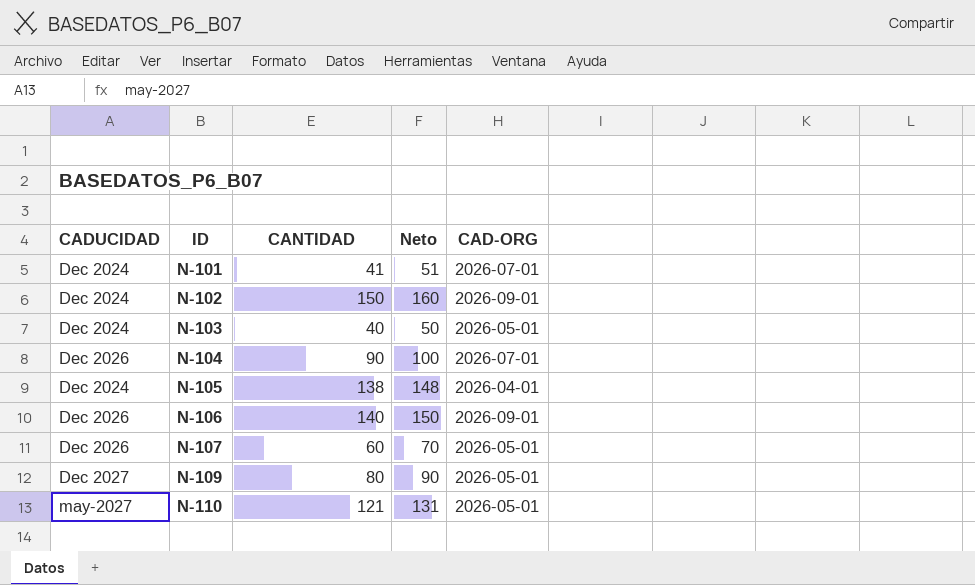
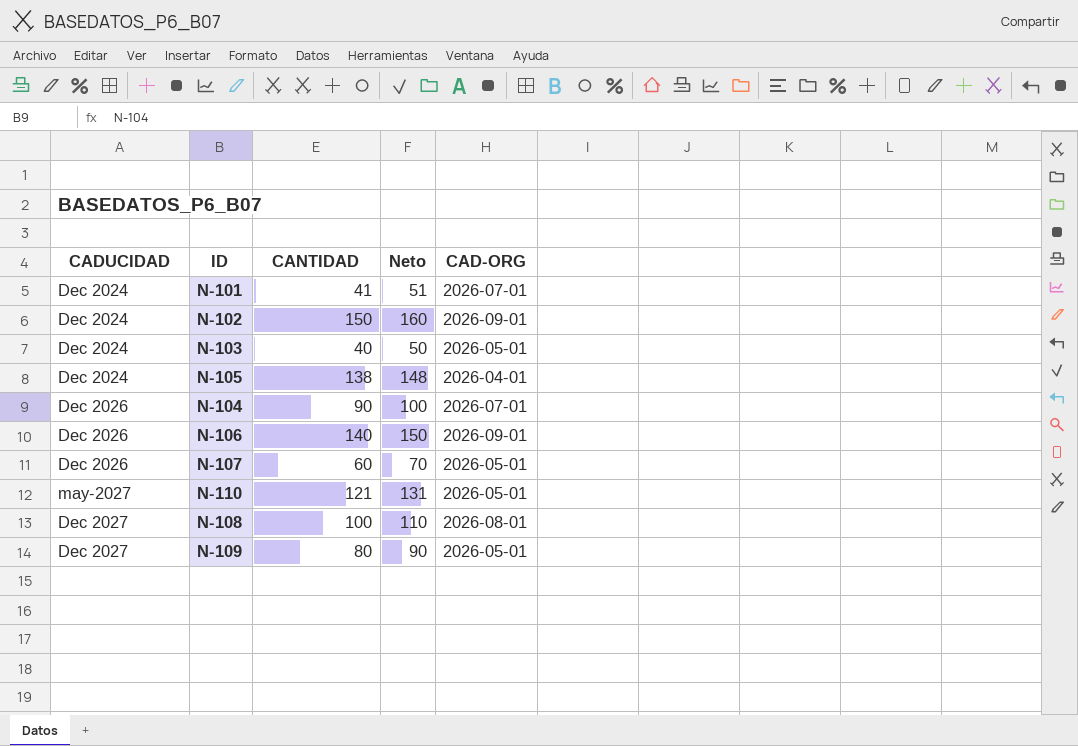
row order: ID ascending -> CADUCIDAD ascending
row N-108: none -> Dec 2027 | 100 | 110 | 2026-08-01

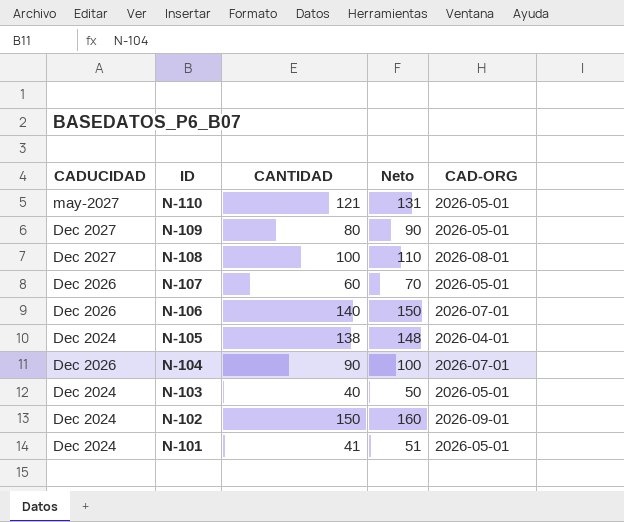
row order: CADUCIDAD ascending -> ID descending
N-106 | CAD-ORG: 2026-09-01 -> 2026-07-01
N-101 | CAD-ORG: 2026-07-01 -> 2026-05-01

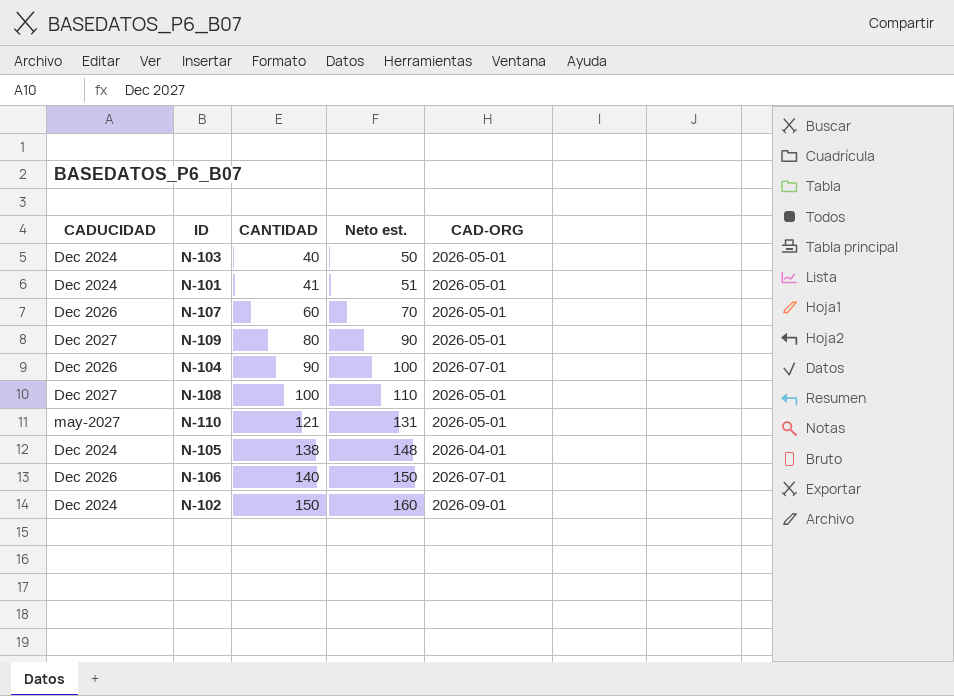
row order: ID descending -> CANTIDAD ascending
column name: Neto -> Neto est.
N-108 | CAD-ORG: 2026-08-01 -> 2026-05-01

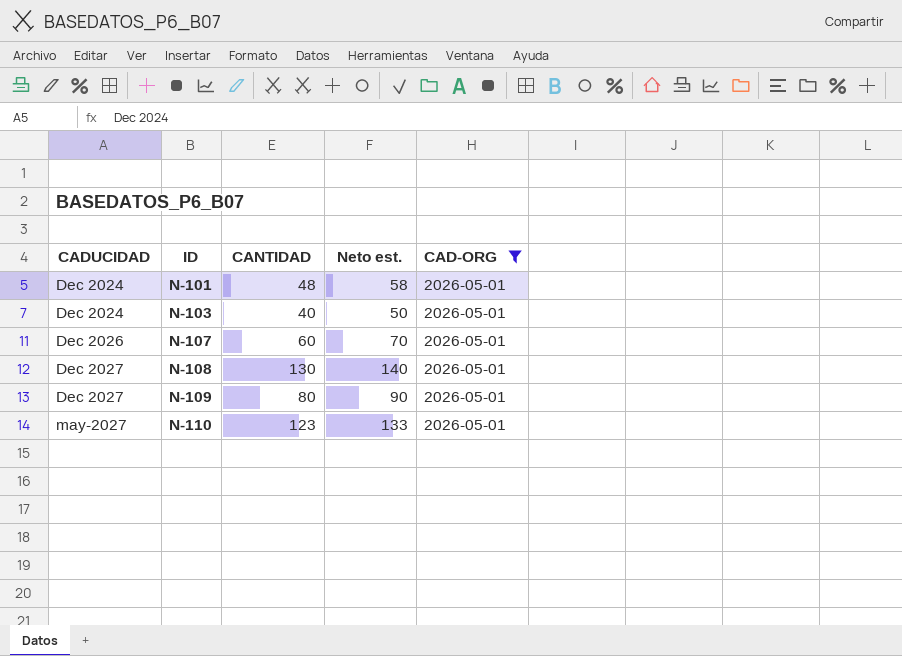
filter: none -> CAD-ORG = 2026-05-01
row order: CANTIDAD ascending -> ID ascending
N-101 | CANTIDAD: 41 -> 48
N-101 | Neto est.: 51 -> 58
N-108 | CANTIDAD: 100 -> 130
N-108 | Neto est.: 110 -> 140
N-110 | CANTIDAD: 121 -> 123
N-110 | Neto est.: 131 -> 133

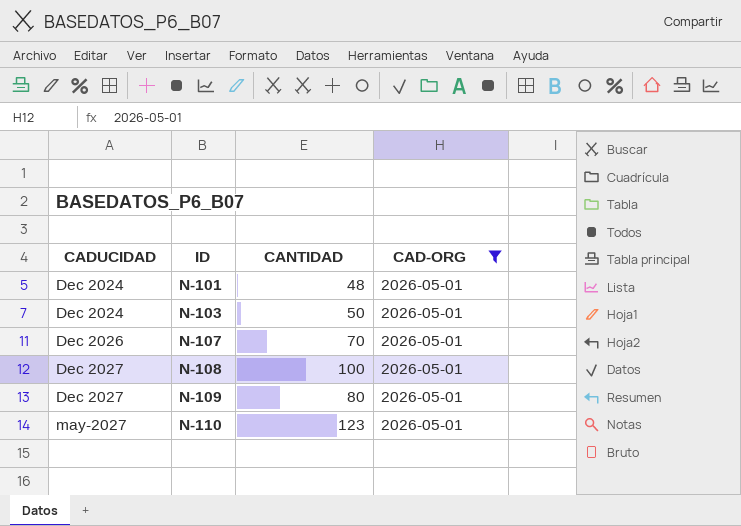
column Neto est. | formula: [CANTIDAD] + 10 -> none
N-103 | CANTIDAD: 40 -> 50
N-107 | CANTIDAD: 60 -> 70
N-108 | CANTIDAD: 130 -> 100

